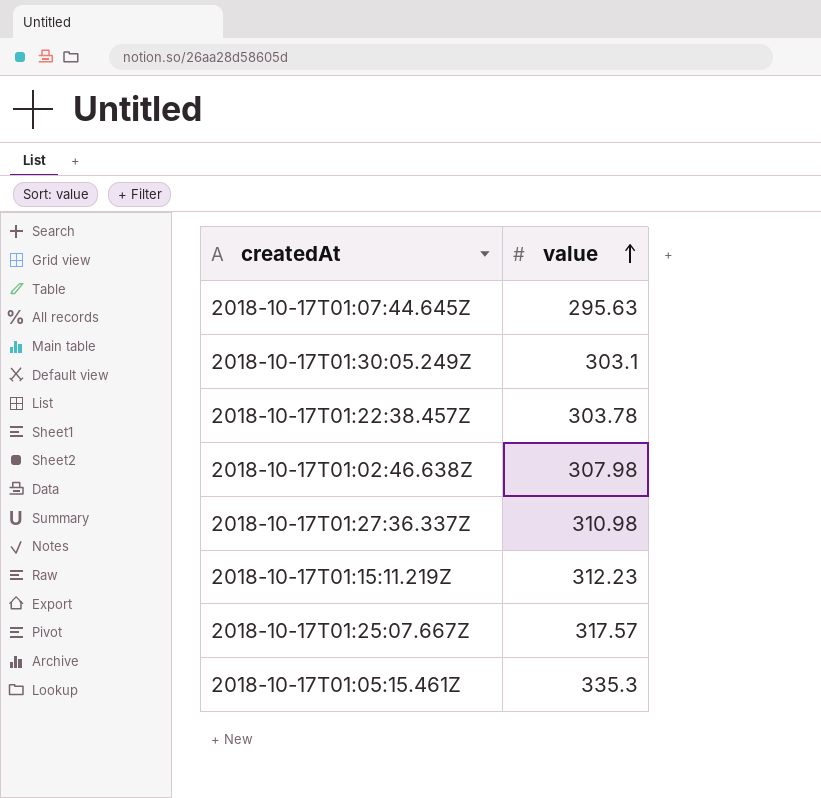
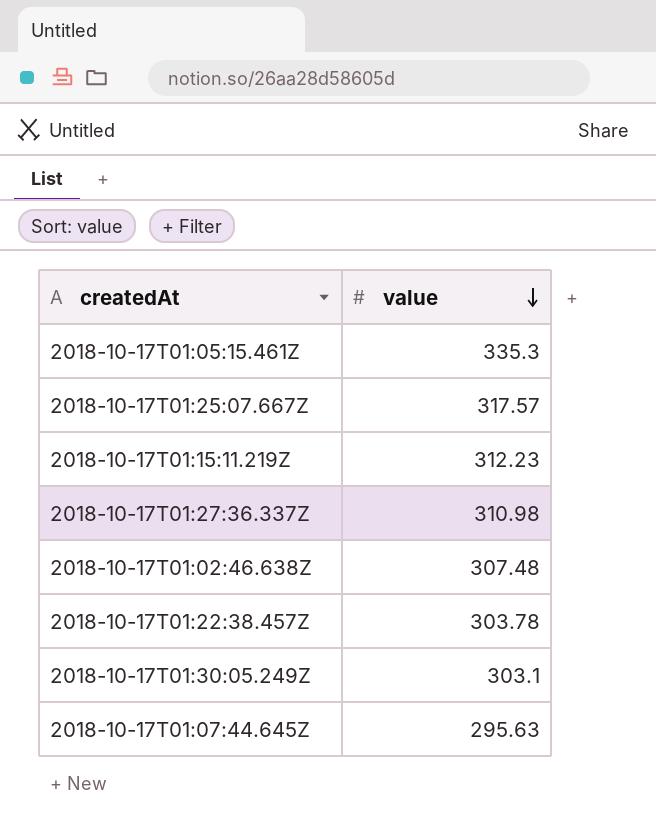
row order: value ascending -> value descending
2018-10-17T01:02:46.638Z | value: 307.98 -> 307.48

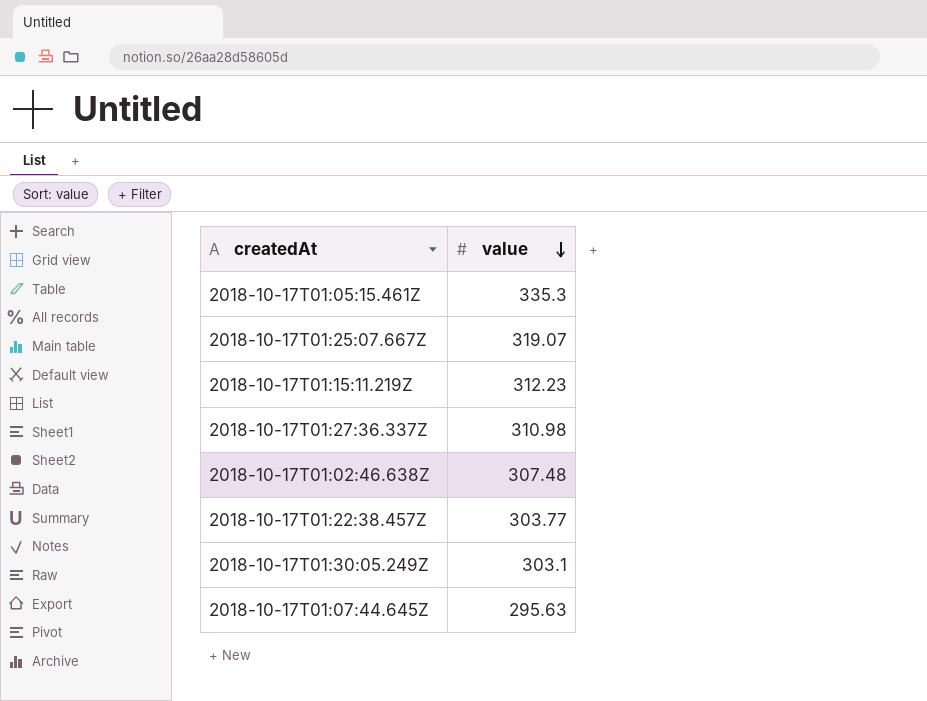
2018-10-17T01:25:07.667Z | value: 317.57 -> 319.07
2018-10-17T01:22:38.457Z | value: 303.78 -> 303.77

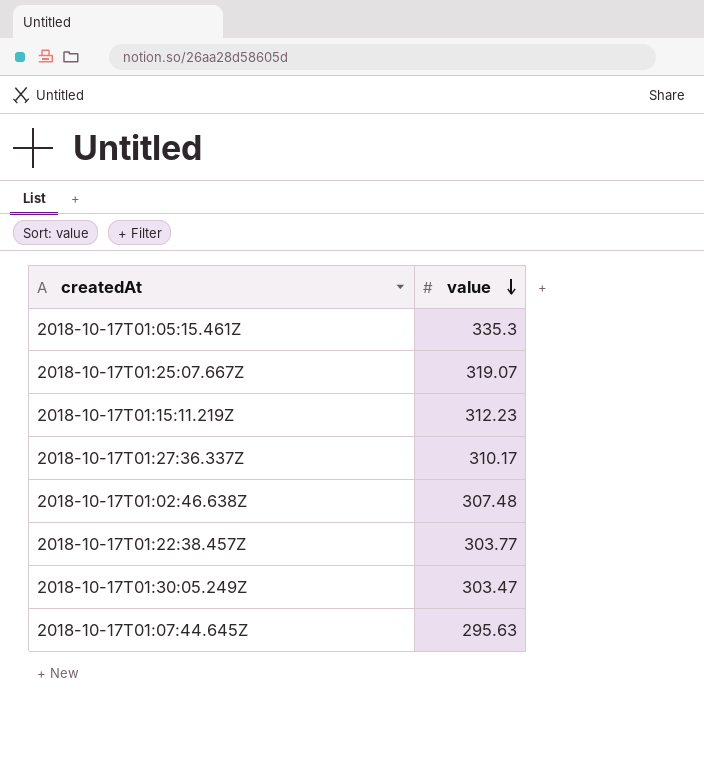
2018-10-17T01:27:36.337Z | value: 310.98 -> 310.17
2018-10-17T01:30:05.249Z | value: 303.1 -> 303.47

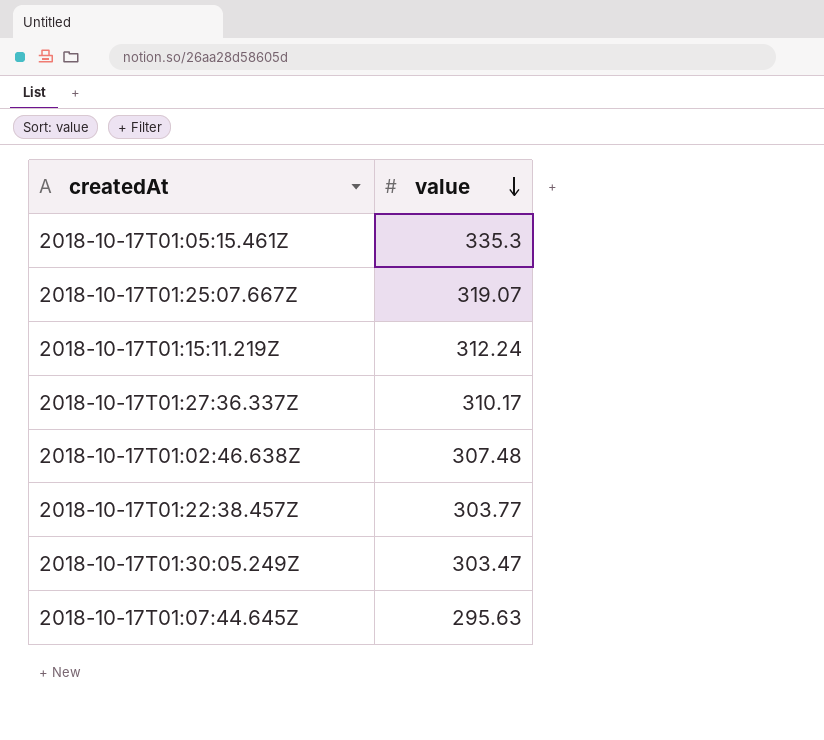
2018-10-17T01:15:11.219Z | value: 312.23 -> 312.24

